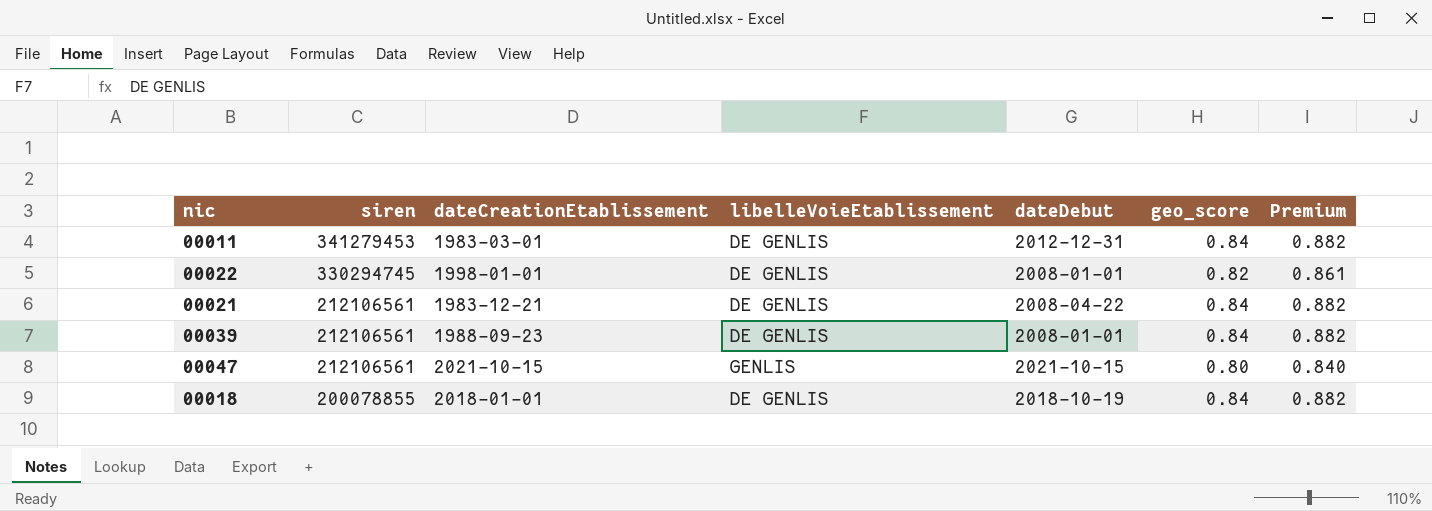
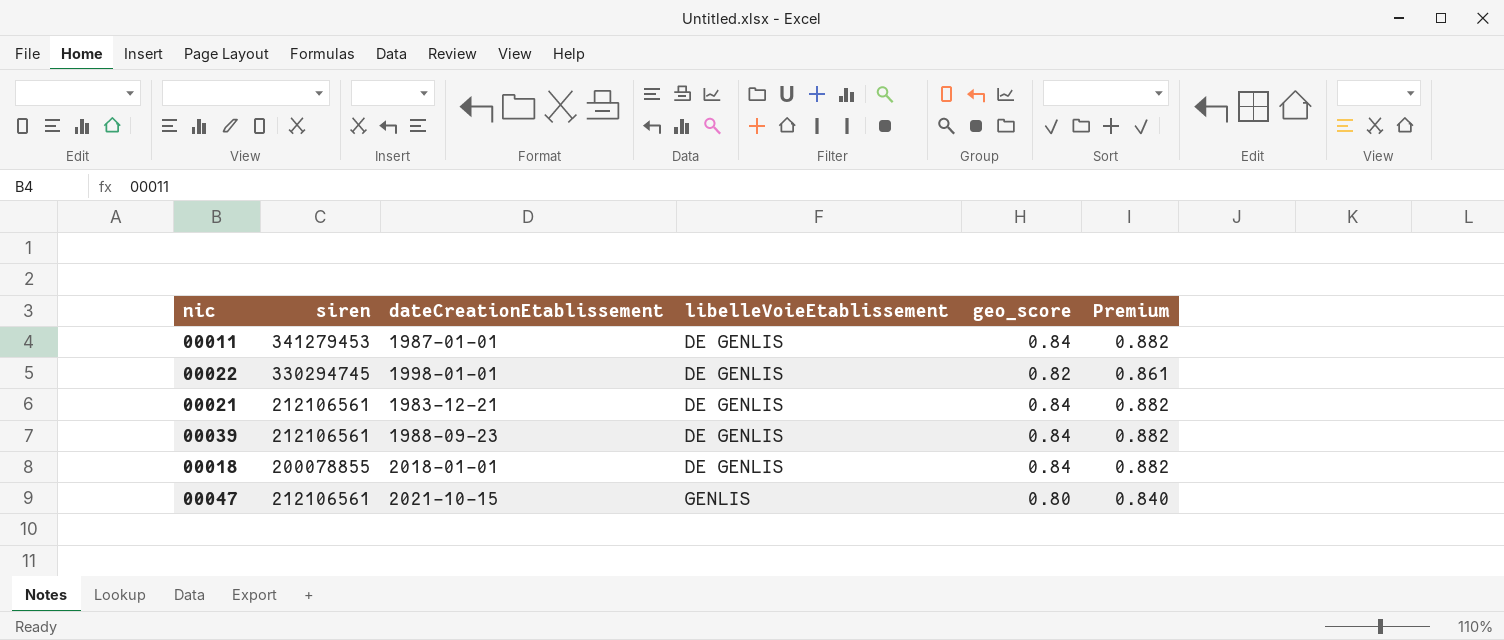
row order: siren descending -> libelleVoieEtablissement ascending
column dateDebut | position: 5 -> none
00011 | dateCreationEtablissement: 1983-03-01 -> 1987-01-01

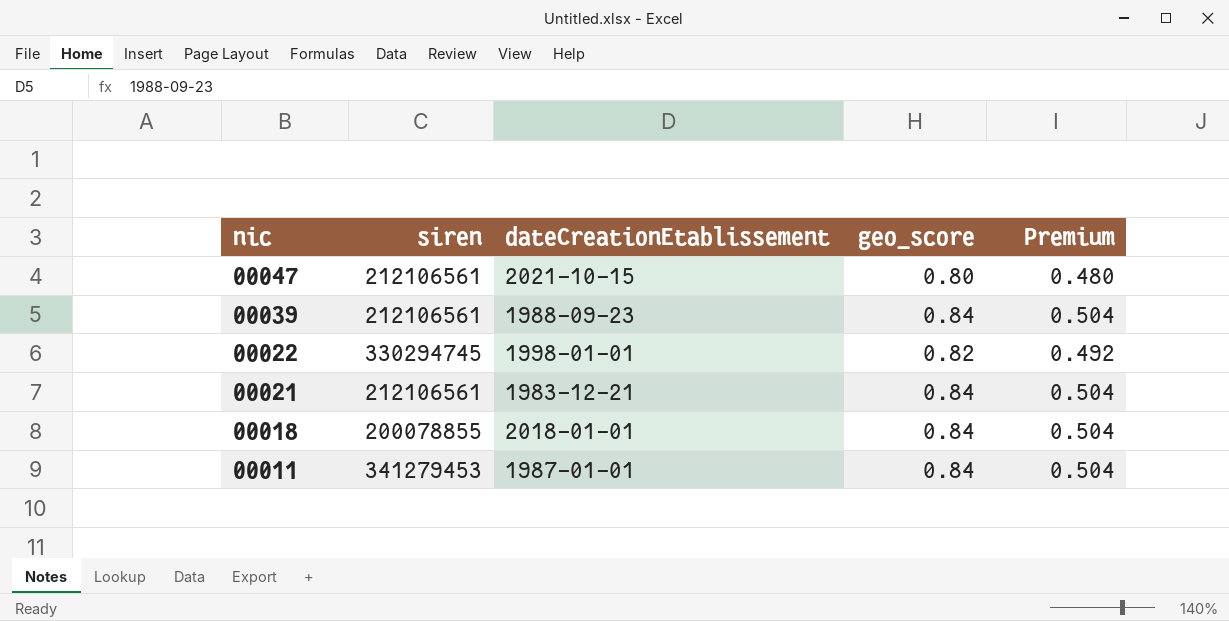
row order: libelleVoieEtablissement ascending -> nic descending
column libelleVoieEtablissement | position: 4 -> none
column Premium | formula: [geo_score] * 1.05 -> [geo_score] * 0.6

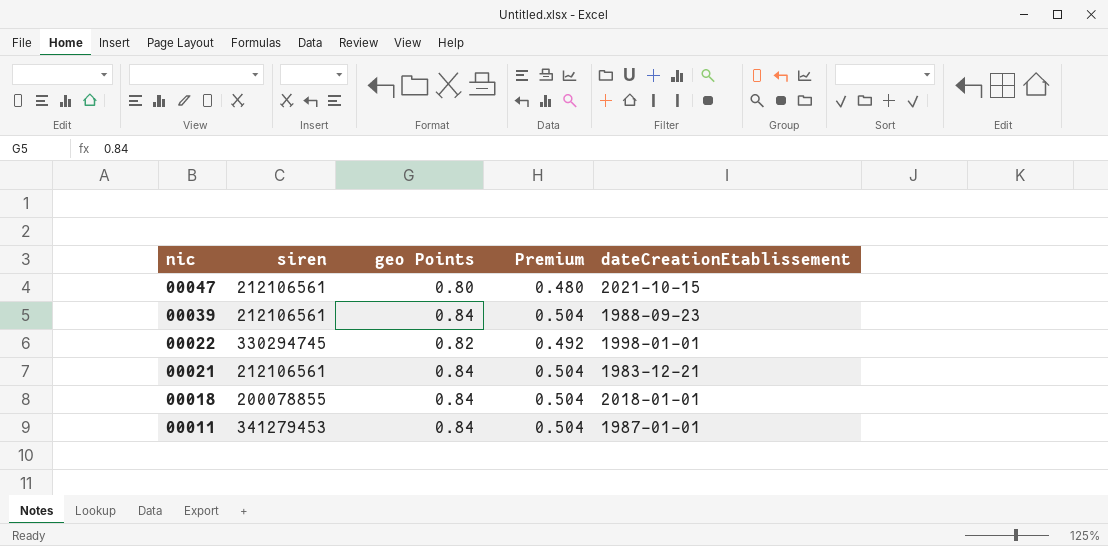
column name: geo_score -> geo Points
column dateCreationEtablissement | position: 3 -> 5

